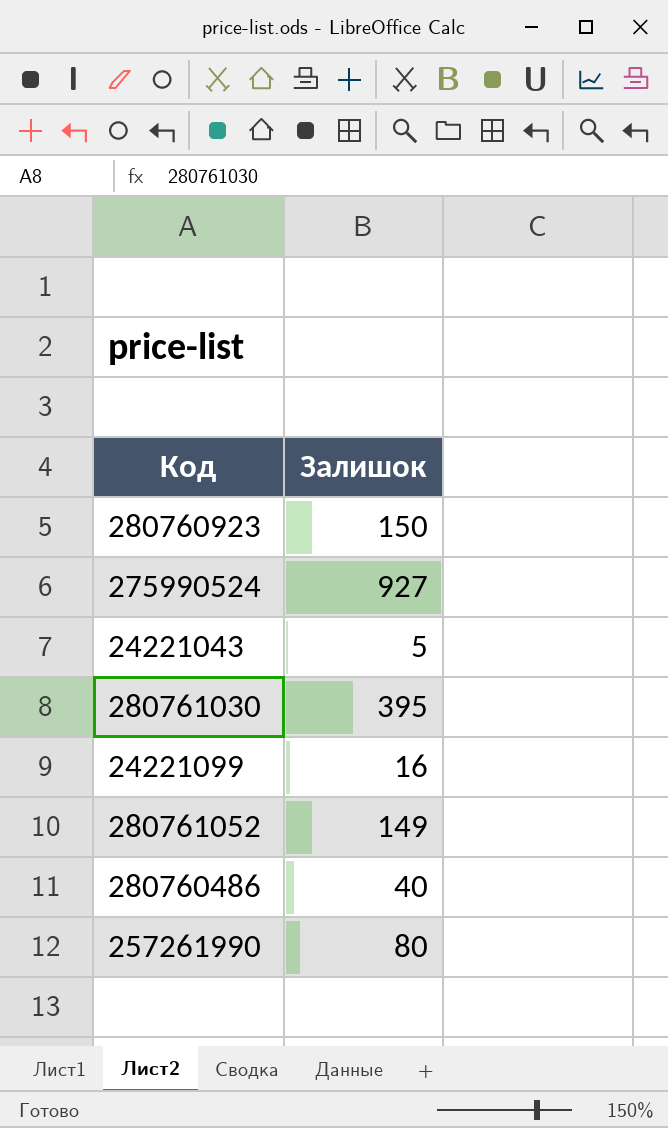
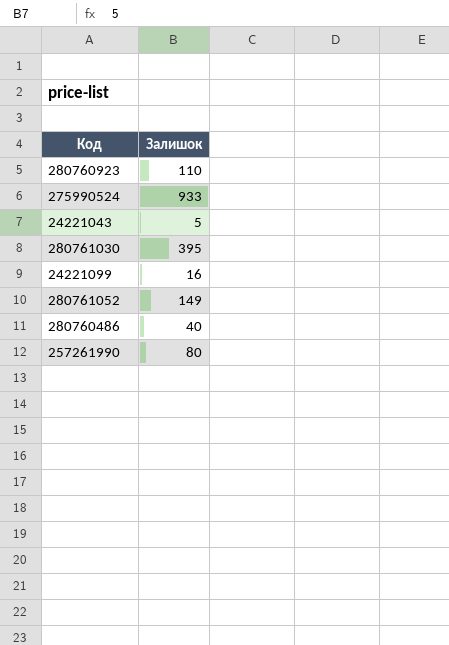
280760923 | Залишок: 150 -> 110
275990524 | Залишок: 927 -> 933

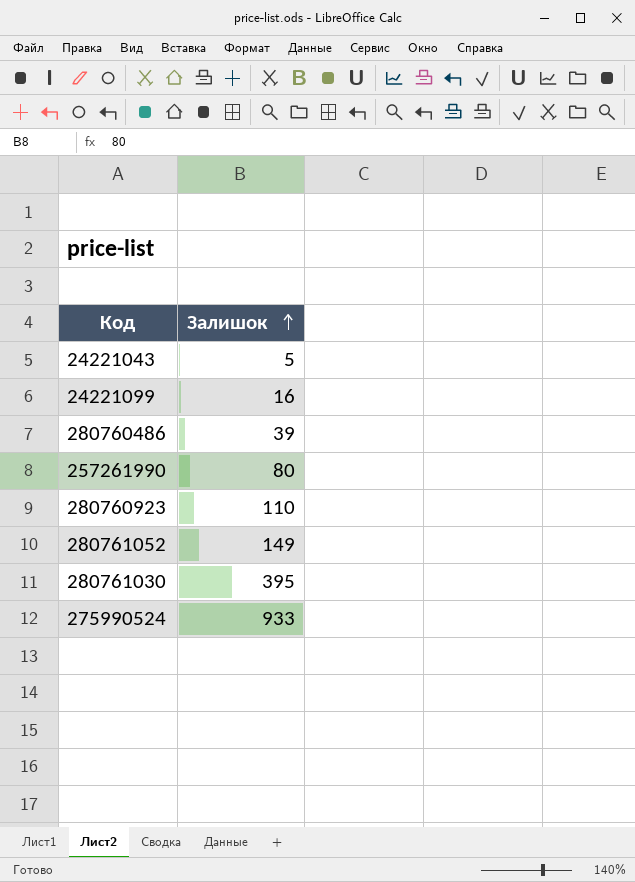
row order: none -> Залишок ascending
280760486 | Залишок: 40 -> 39

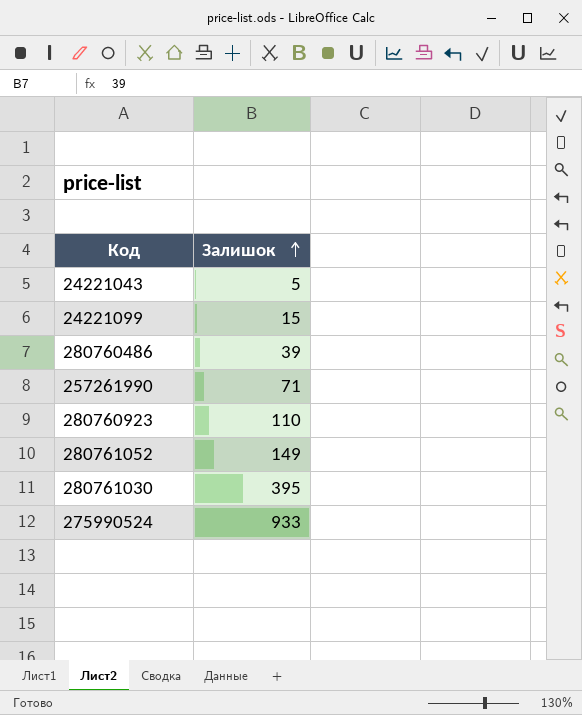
24221099 | Залишок: 16 -> 15
257261990 | Залишок: 80 -> 71

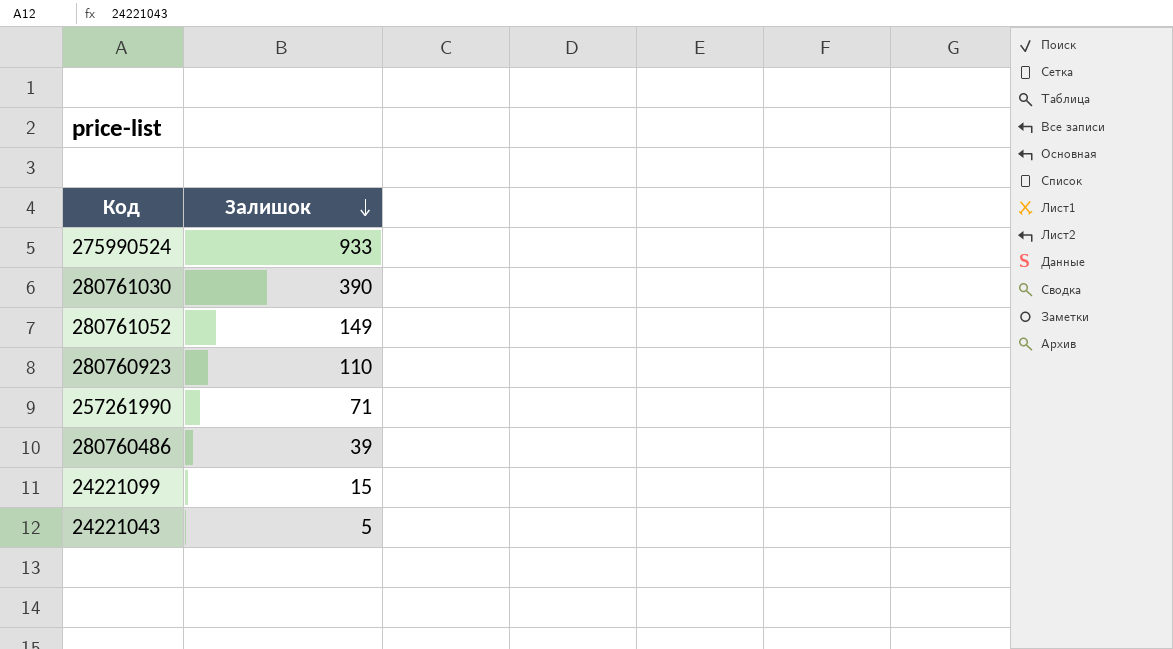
row order: Залишок ascending -> Залишок descending
280761030 | Залишок: 395 -> 390

